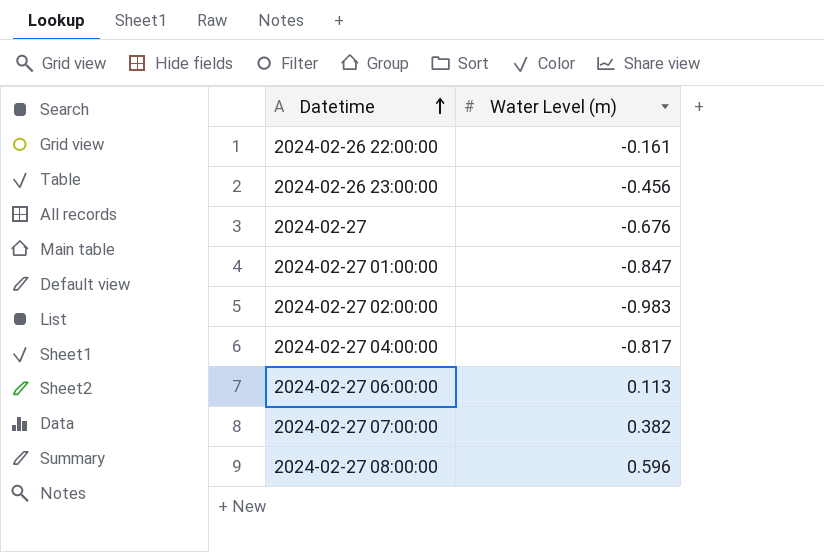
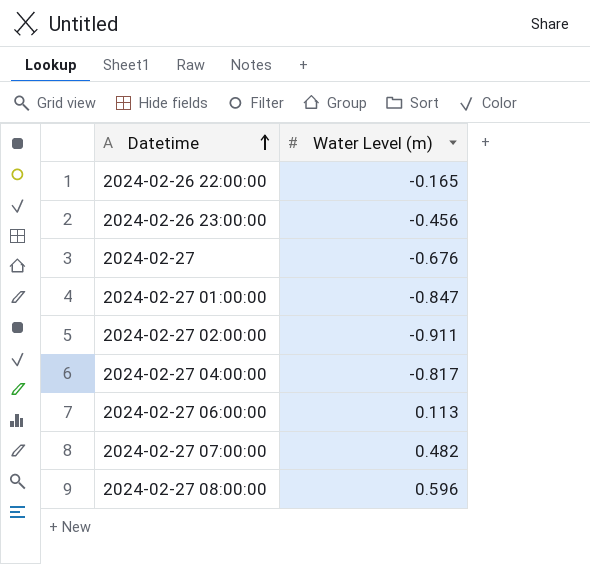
2024-02-26 22:00:00 | Water Level (m): -0.161 -> -0.165
2024-02-27 02:00:00 | Water Level (m): -0.983 -> -0.911
2024-02-27 07:00:00 | Water Level (m): 0.382 -> 0.482

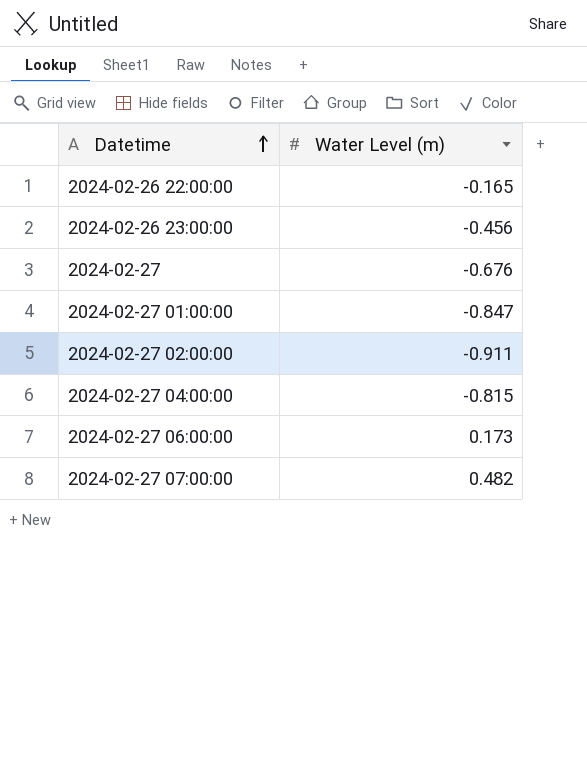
row 2024-02-27 08:00:00: 0.596 -> none
2024-02-27 04:00:00 | Water Level (m): -0.817 -> -0.815
2024-02-27 06:00:00 | Water Level (m): 0.113 -> 0.173

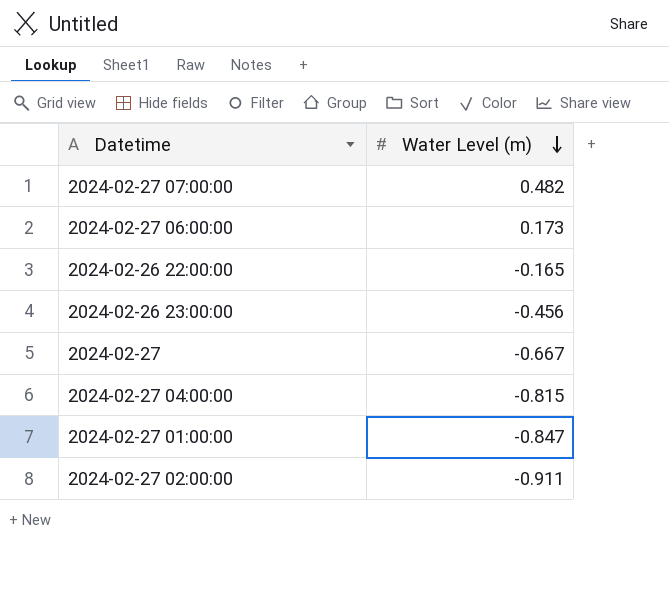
row order: Datetime ascending -> Water Level (m) descending
2024-02-27 | Water Level (m): -0.676 -> -0.667

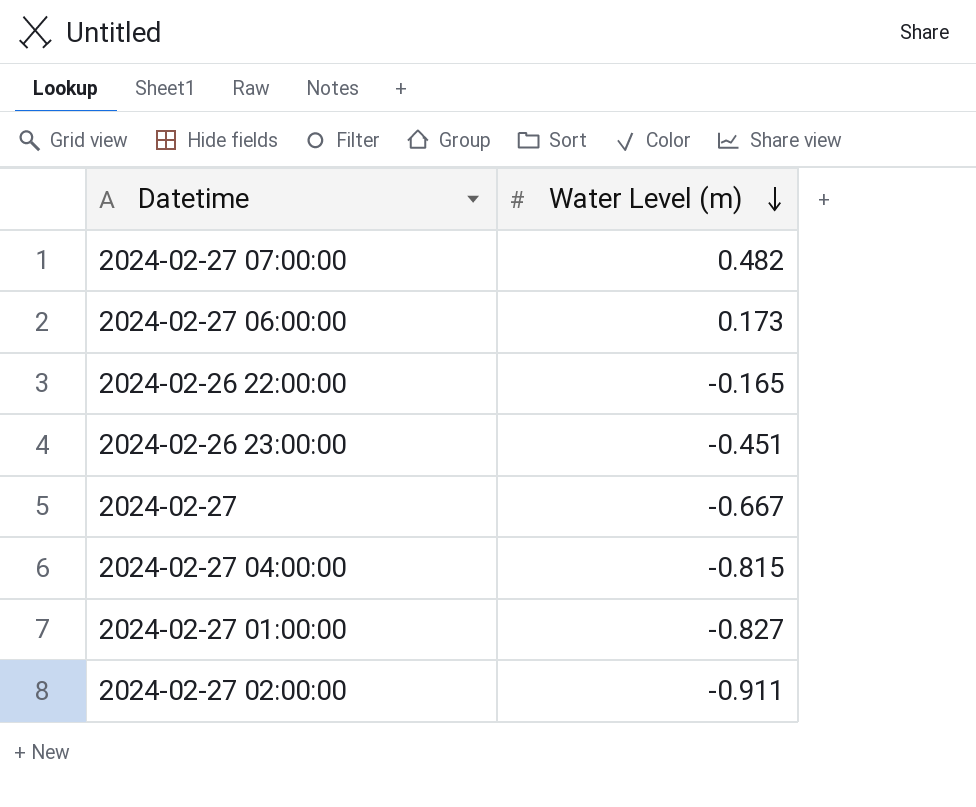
2024-02-26 23:00:00 | Water Level (m): -0.456 -> -0.451
2024-02-27 01:00:00 | Water Level (m): -0.847 -> -0.827

